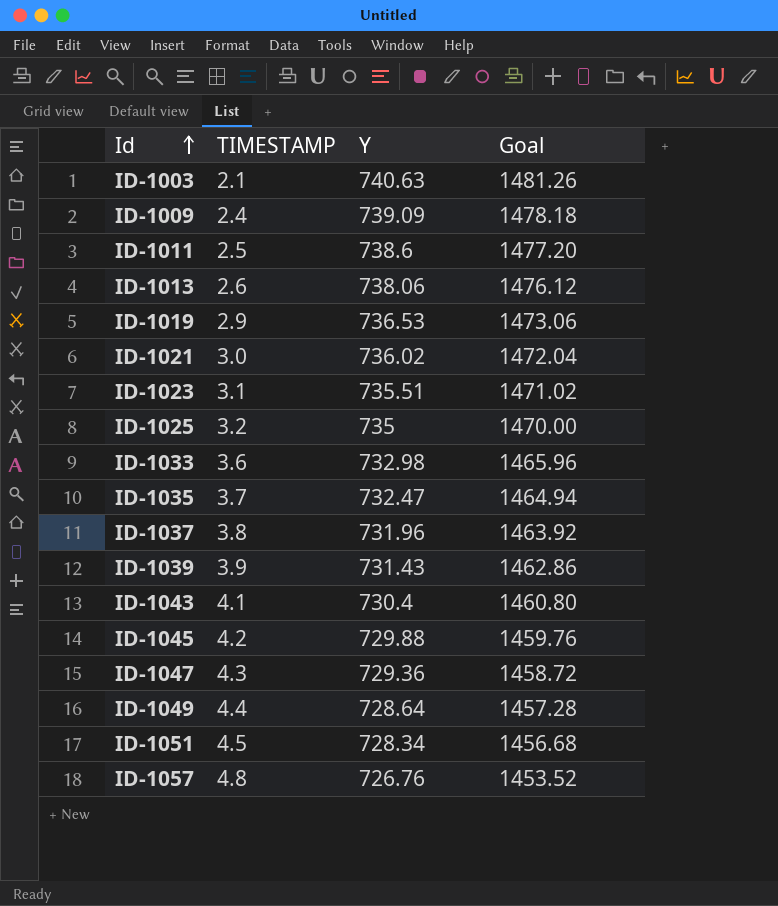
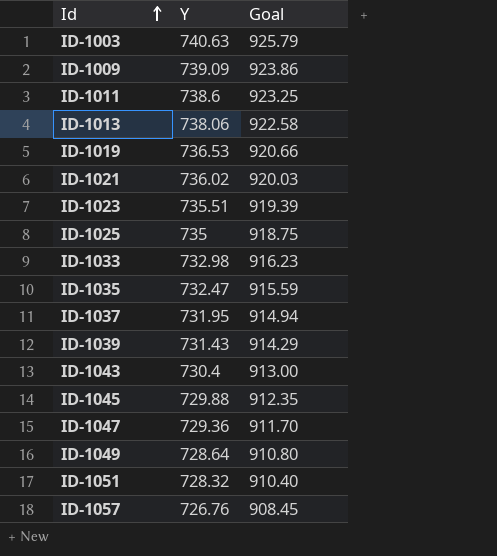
column TIMESTAMP | position: 2 -> none
column Goal | formula: [Y] * 2 -> [Y] * 1.25
ID-1037 | Y: 731.96 -> 731.95
ID-1051 | Y: 728.34 -> 728.32

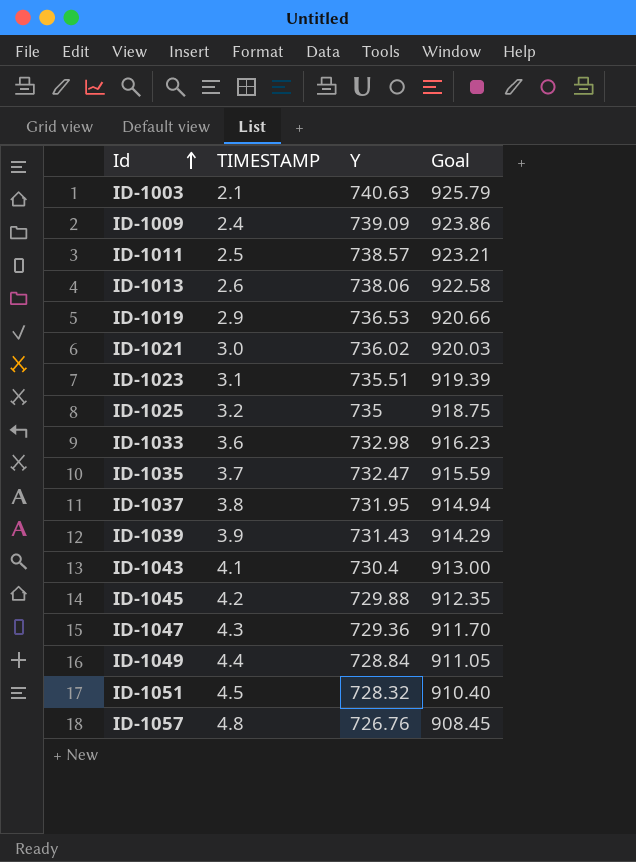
column TIMESTAMP | position: none -> 2
ID-1011 | Y: 738.6 -> 738.57
ID-1011 | Goal: 923.25 -> 923.21
ID-1049 | Y: 728.64 -> 728.84
ID-1049 | Goal: 910.80 -> 911.05

